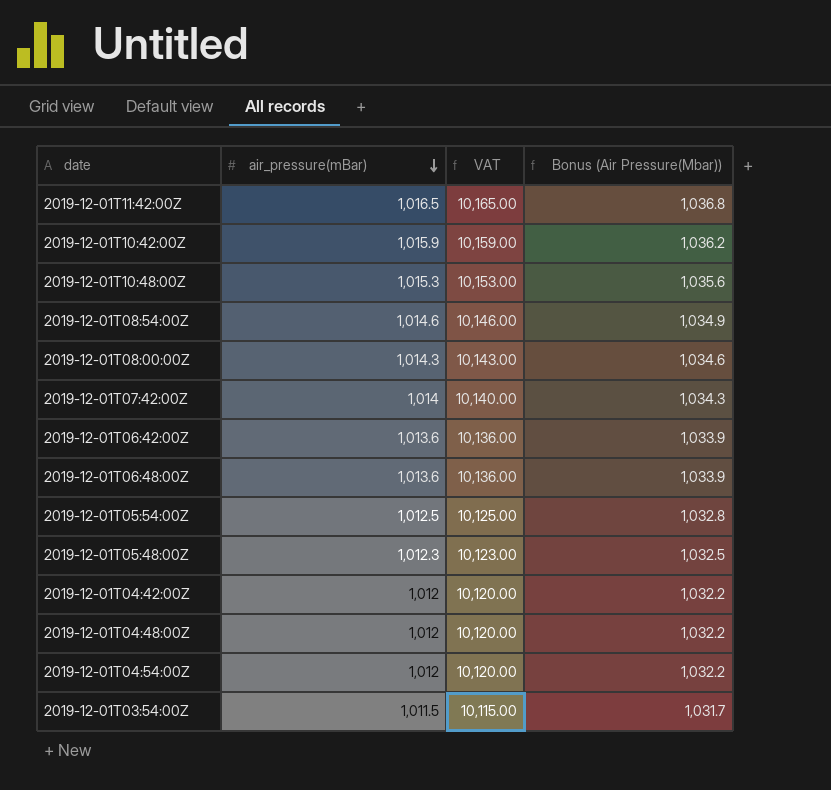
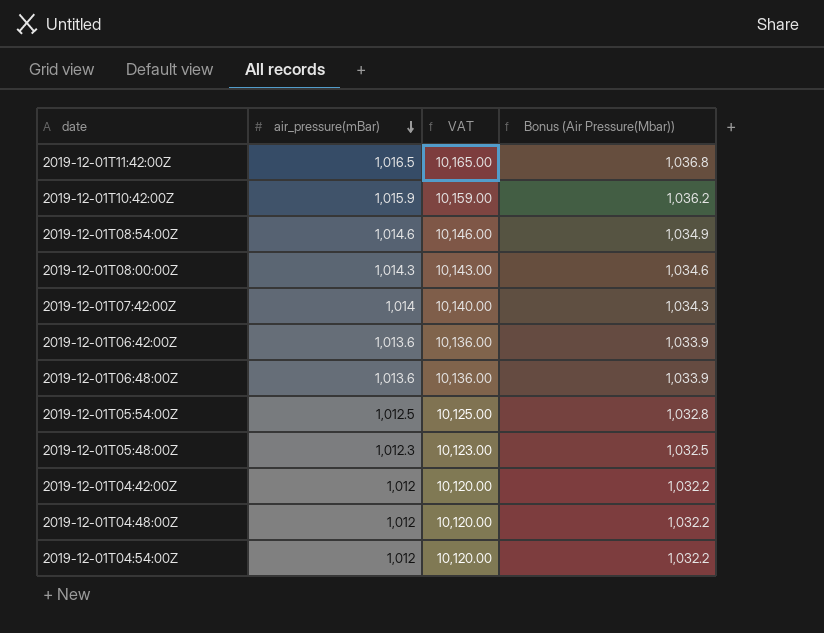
row 2019-12-01T10:48:00Z: 1,015.3 | 10,153.00 | 1,035.6 -> none
row 2019-12-01T03:54:00Z: 1,011.5 | 10,115.00 | 1,031.7 -> none

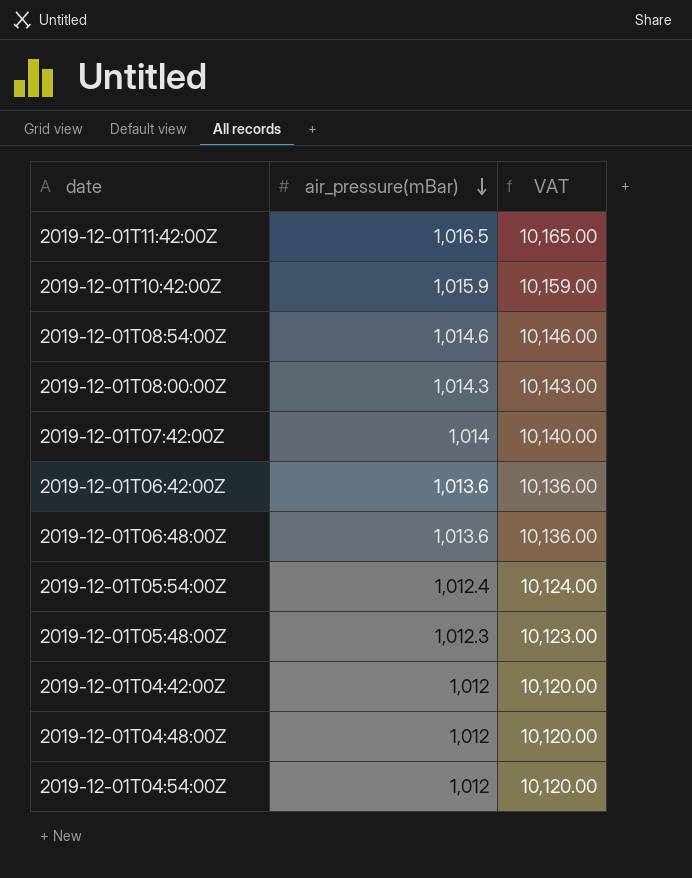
column Bonus (Air Pressure(Mbar)) | formula: [air_pressure(mBar)] * 1.02 -> none
2019-12-01T05:54:00Z | air_pressure(mBar): 1,012.5 -> 1,012.4
2019-12-01T05:54:00Z | VAT: 10,125.00 -> 10,124.00

